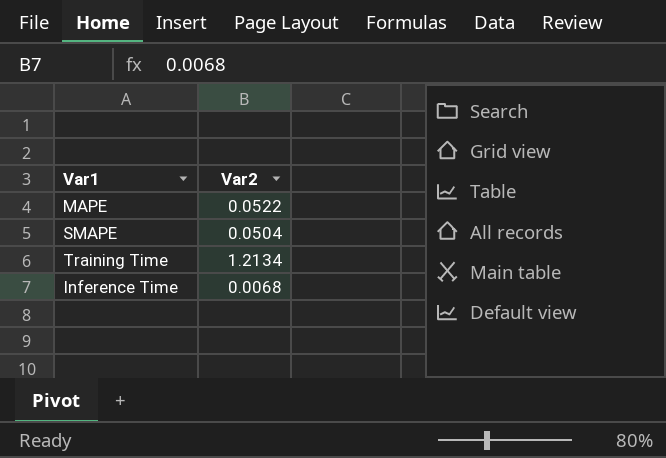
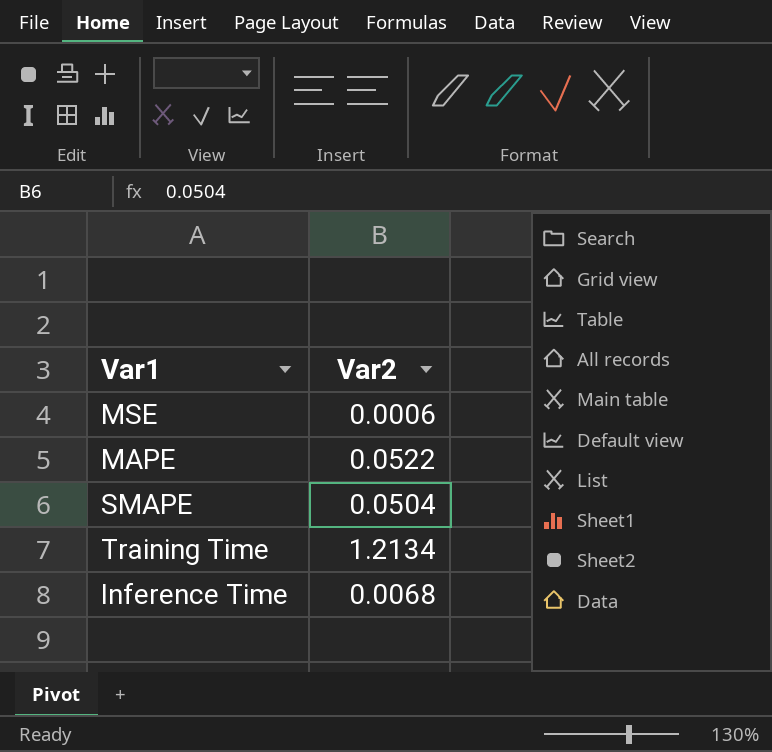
row MSE: none -> 0.0006

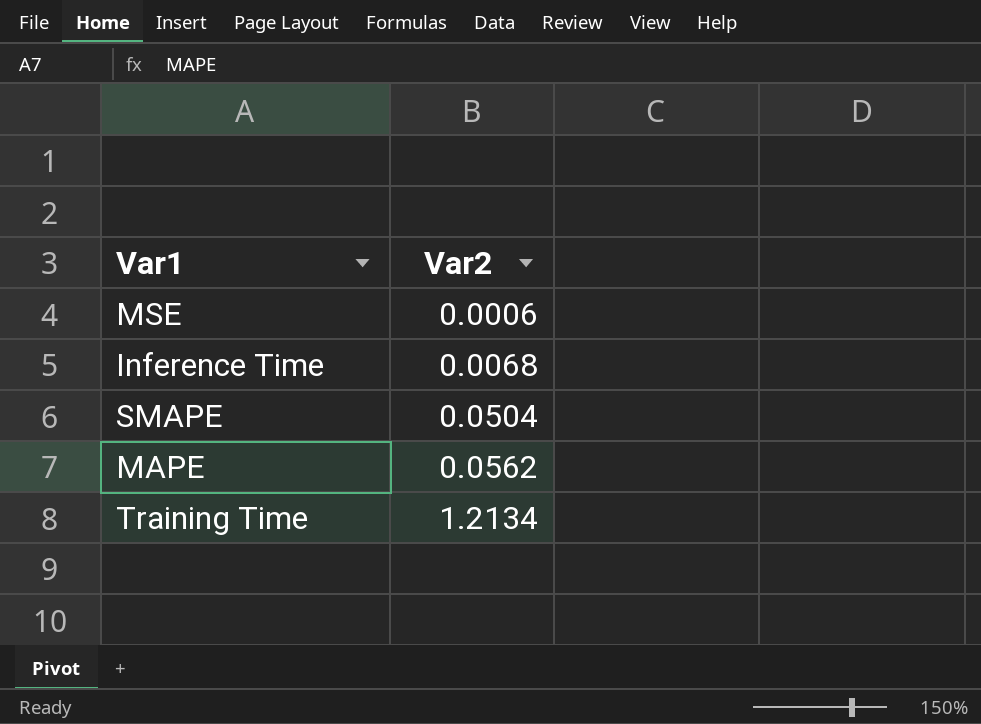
row order: none -> Var2 ascending
MAPE | Var2: 0.0522 -> 0.0562

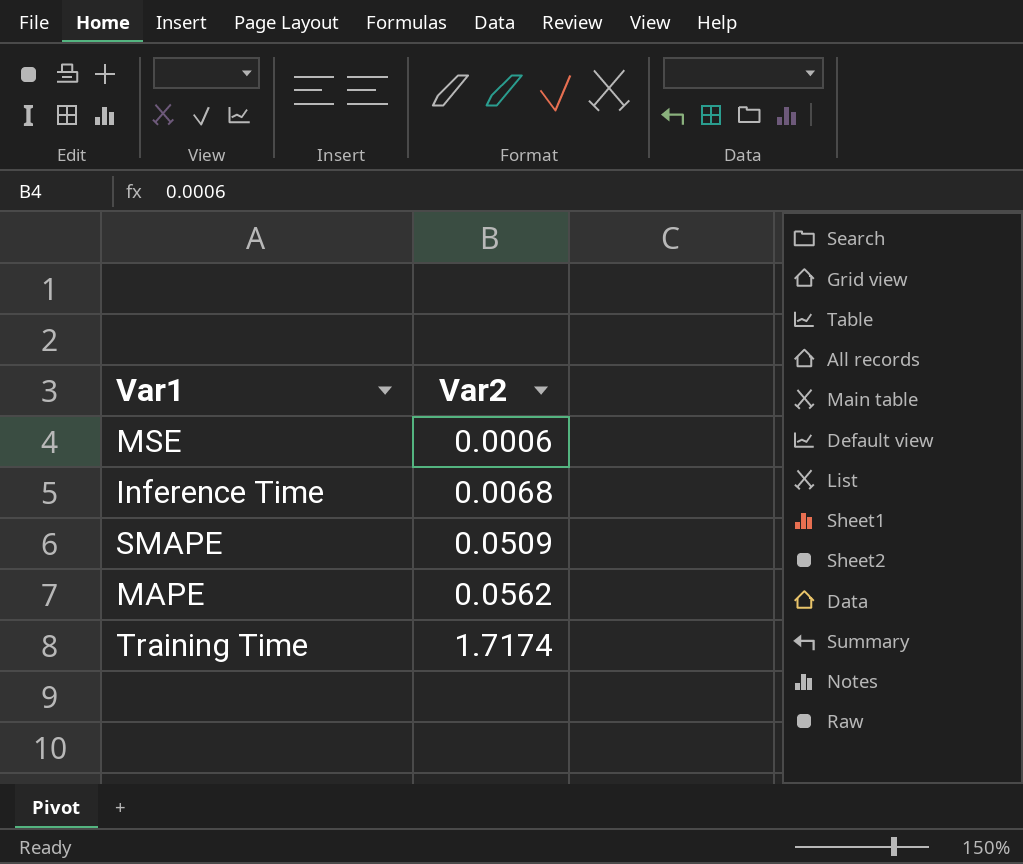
SMAPE | Var2: 0.0504 -> 0.0509
Training Time | Var2: 1.2134 -> 1.7174

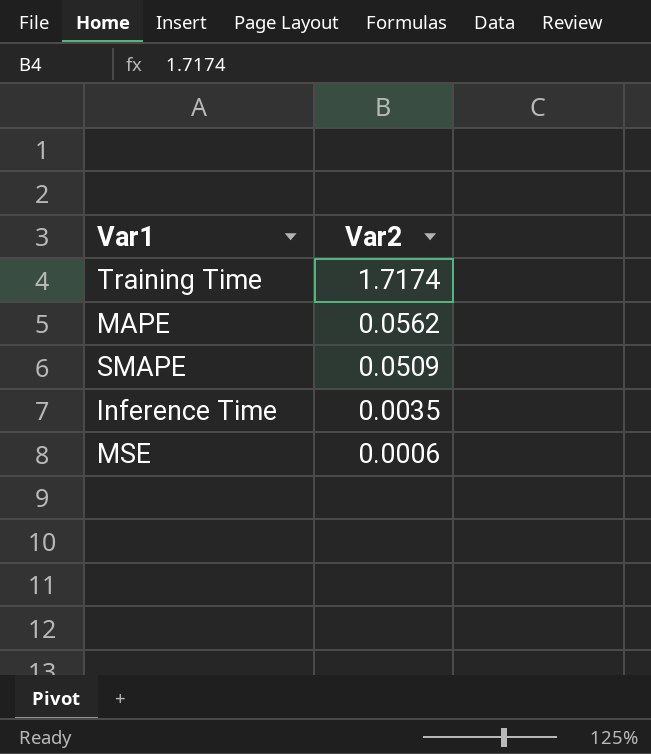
row order: Var2 ascending -> Var2 descending
Inference Time | Var2: 0.0068 -> 0.0035

